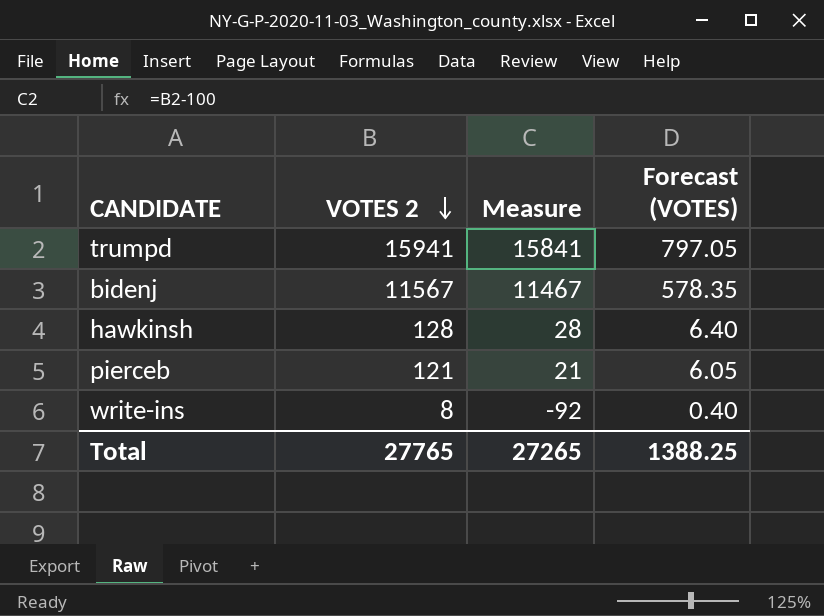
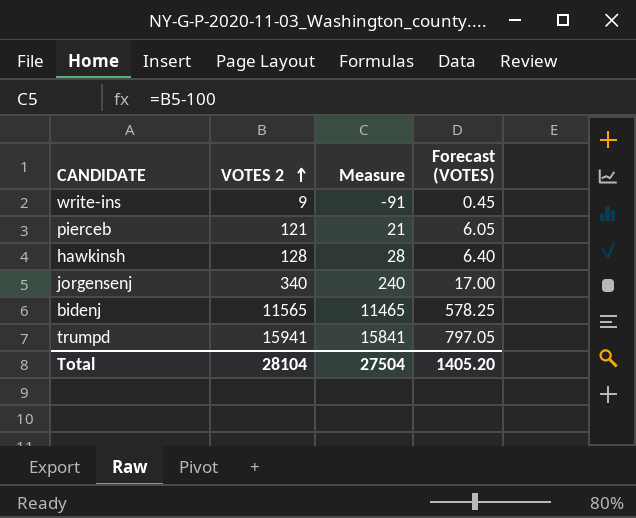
row order: VOTES 2 descending -> VOTES 2 ascending
write-ins | VOTES 2: 8 -> 9
write-ins | Measure: -92 -> -91
write-ins | Forecast (VOTES): 0.40 -> 0.45
row jorgensenj: none -> 340 | 240 | 17.00
bidenj | VOTES 2: 11567 -> 11565
bidenj | Measure: 11467 -> 11465
bidenj | Forecast (VOTES): 578.35 -> 578.25
Total | VOTES 2: 27765 -> 28104
Total | Measure: 27265 -> 27504
Total | Forecast (VOTES): 1388.25 -> 1405.20

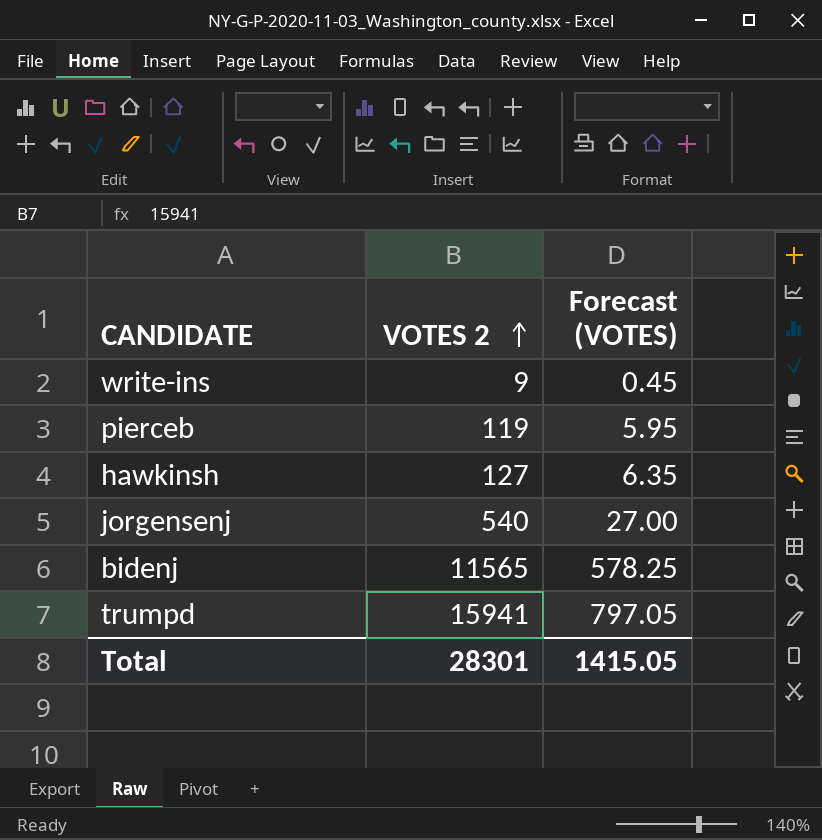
column Measure | formula: [VOTES 2] - 100 -> none
pierceb | VOTES 2: 121 -> 119
pierceb | Forecast (VOTES): 6.05 -> 5.95
hawkinsh | VOTES 2: 128 -> 127
hawkinsh | Forecast (VOTES): 6.40 -> 6.35
jorgensenj | VOTES 2: 340 -> 540
jorgensenj | Forecast (VOTES): 17.00 -> 27.00
Total | VOTES 2: 28104 -> 28301
Total | Forecast (VOTES): 1405.20 -> 1415.05

